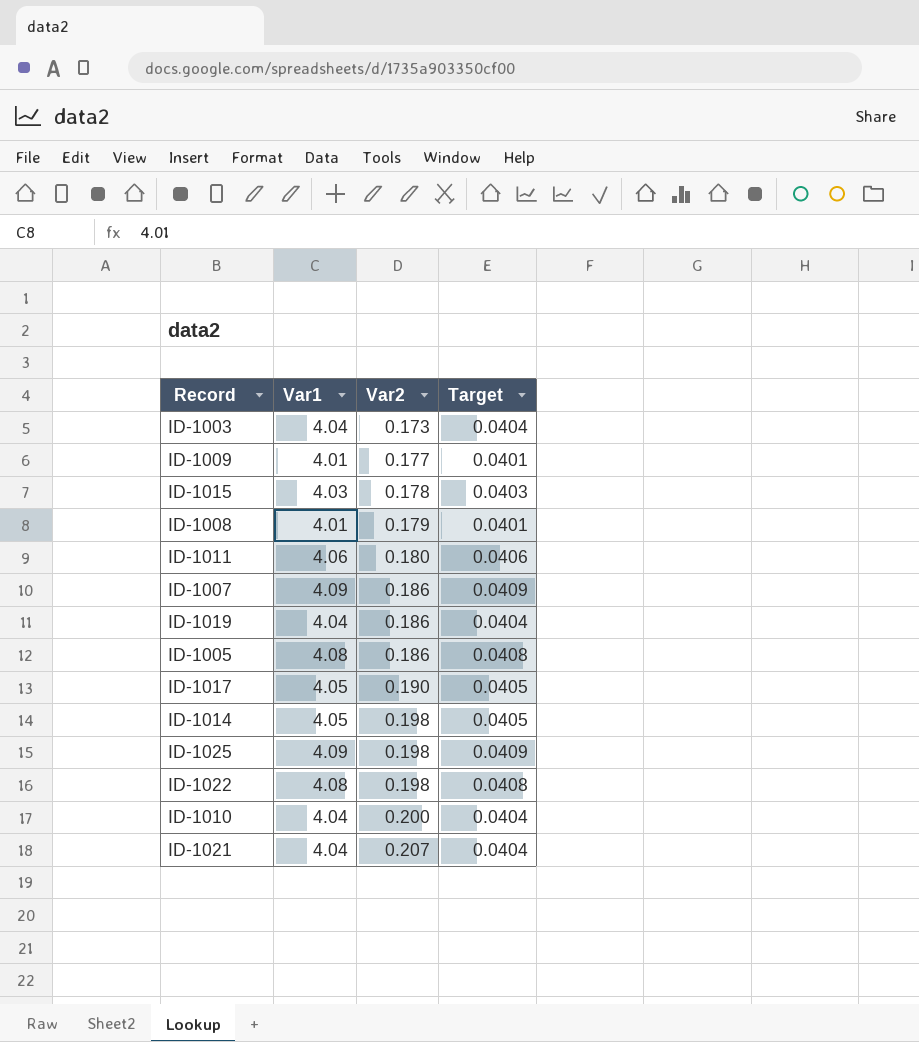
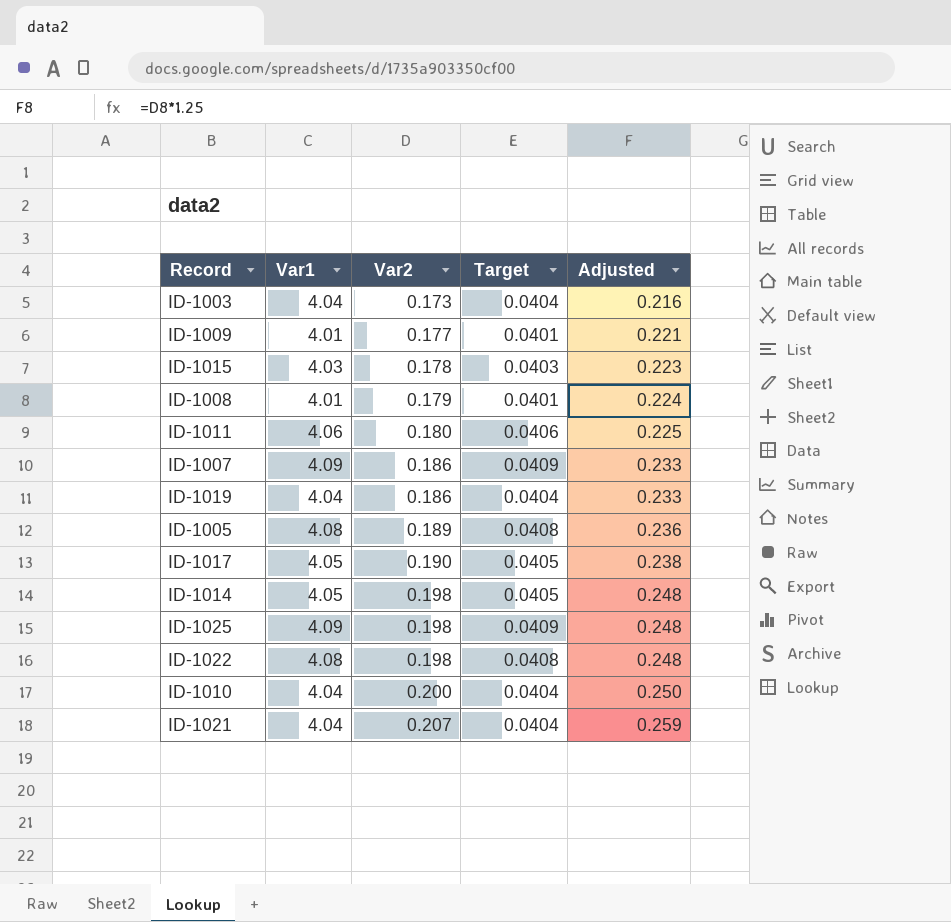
column Adjusted | formula: none -> [Var2] * 1.25
ID-1005 | Var2: 0.186 -> 0.189

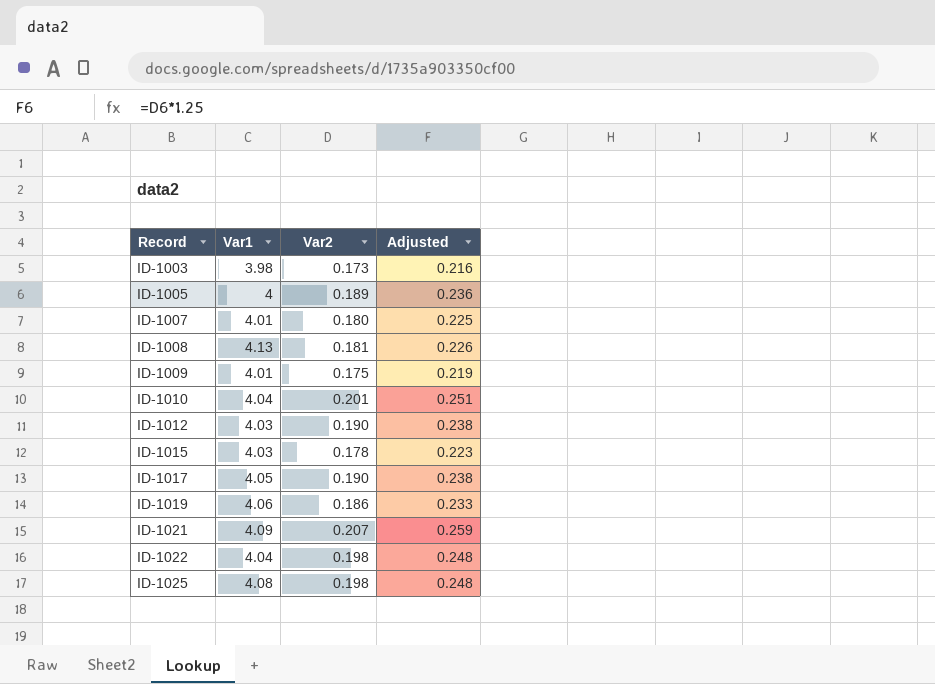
row order: Var2 ascending -> Record ascending
column Target | formula: [Var1] * 0.01 -> none
row ID-1011: 4.06 | 0.180 | 0.0406 | 0.225 -> none
row ID-1014: 4.05 | 0.198 | 0.0405 | 0.248 -> none
ID-1003 | Var1: 4.04 -> 3.98
ID-1005 | Var1: 4.08 -> 4
ID-1007 | Var1: 4.09 -> 4.01
ID-1007 | Var2: 0.186 -> 0.180
ID-1007 | Adjusted: 0.233 -> 0.225
ID-1008 | Var1: 4.01 -> 4.13
ID-1008 | Var2: 0.179 -> 0.181
ID-1008 | Adjusted: 0.224 -> 0.226
ID-1009 | Var2: 0.177 -> 0.175
ID-1009 | Adjusted: 0.221 -> 0.219
ID-1010 | Var2: 0.200 -> 0.201
ID-1010 | Adjusted: 0.250 -> 0.251
row ID-1012: none -> 4.03 | 0.190 | 0.238
ID-1019 | Var1: 4.04 -> 4.06
ID-1021 | Var1: 4.04 -> 4.09
ID-1022 | Var1: 4.08 -> 4.04
ID-1025 | Var1: 4.09 -> 4.08

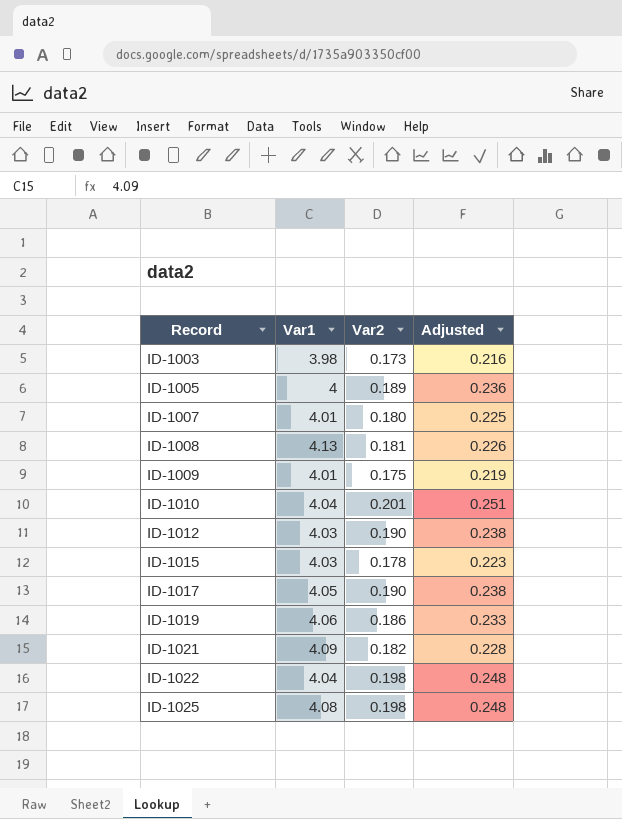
ID-1021 | Var2: 0.207 -> 0.182
ID-1021 | Adjusted: 0.259 -> 0.228

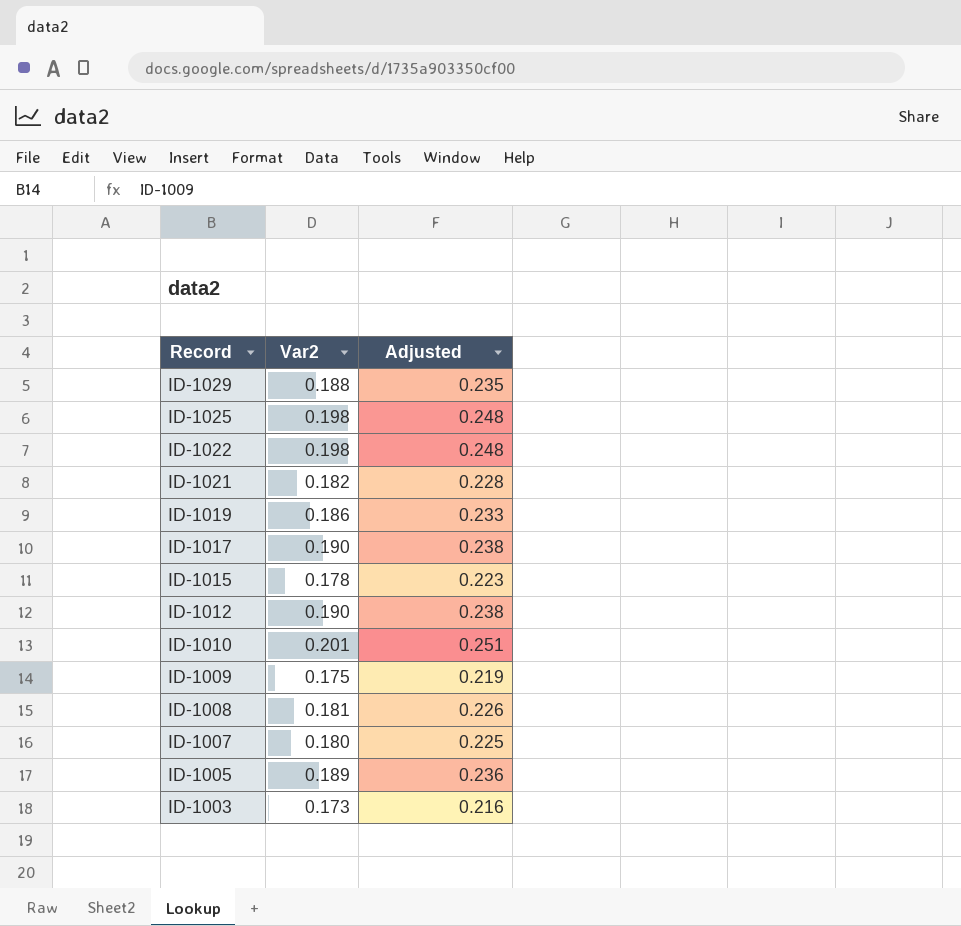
row order: Record ascending -> Record descending
column Var1 | position: 2 -> none
row ID-1029: none -> 0.188 | 0.235

